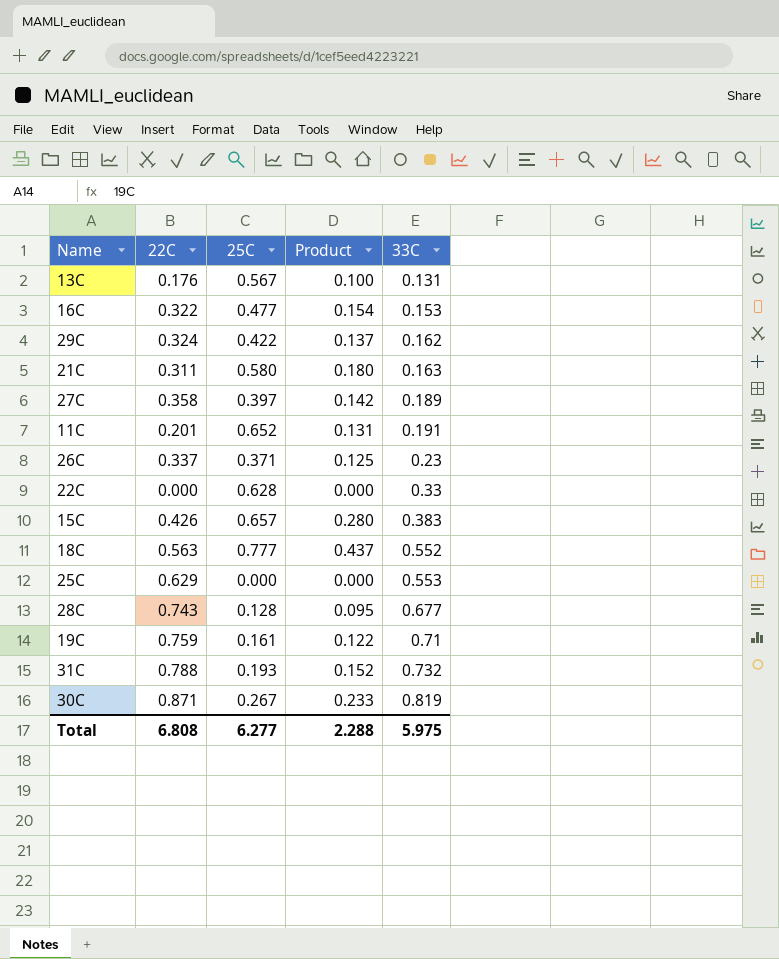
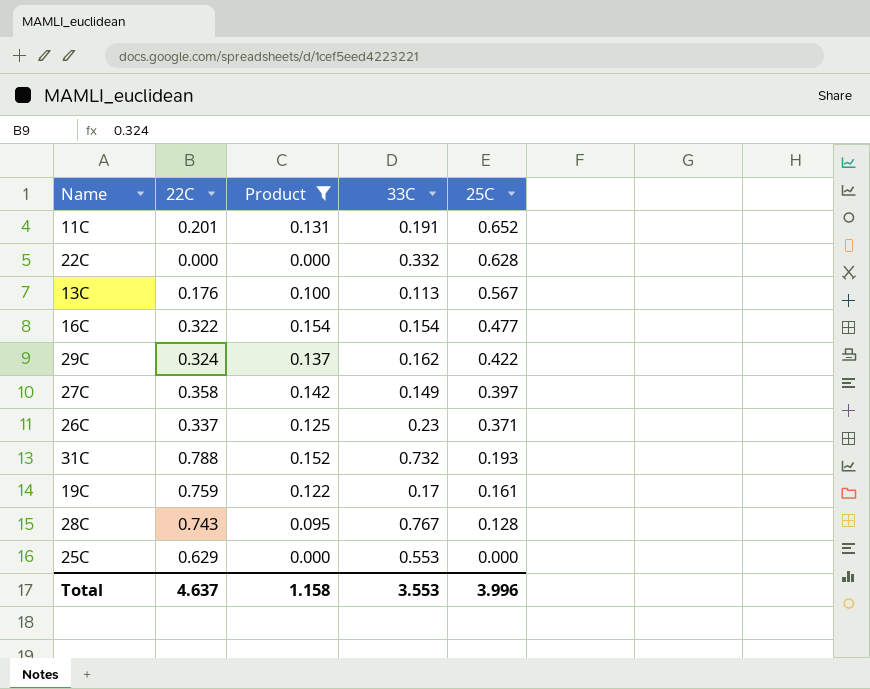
filter: none -> Product <= 0.154
row order: 33C ascending -> 25C descending
column 25C | position: 3 -> 5
22C | 33C: 0.33 -> 0.332
13C | 33C: 0.131 -> 0.113
16C | 33C: 0.153 -> 0.154
27C | 33C: 0.189 -> 0.149
19C | 33C: 0.71 -> 0.17
28C | 33C: 0.677 -> 0.767
Total | 22C: 6.808 -> 4.637
Total | Product: 2.288 -> 1.158
Total | 33C: 5.975 -> 3.553
Total | 25C: 6.277 -> 3.996

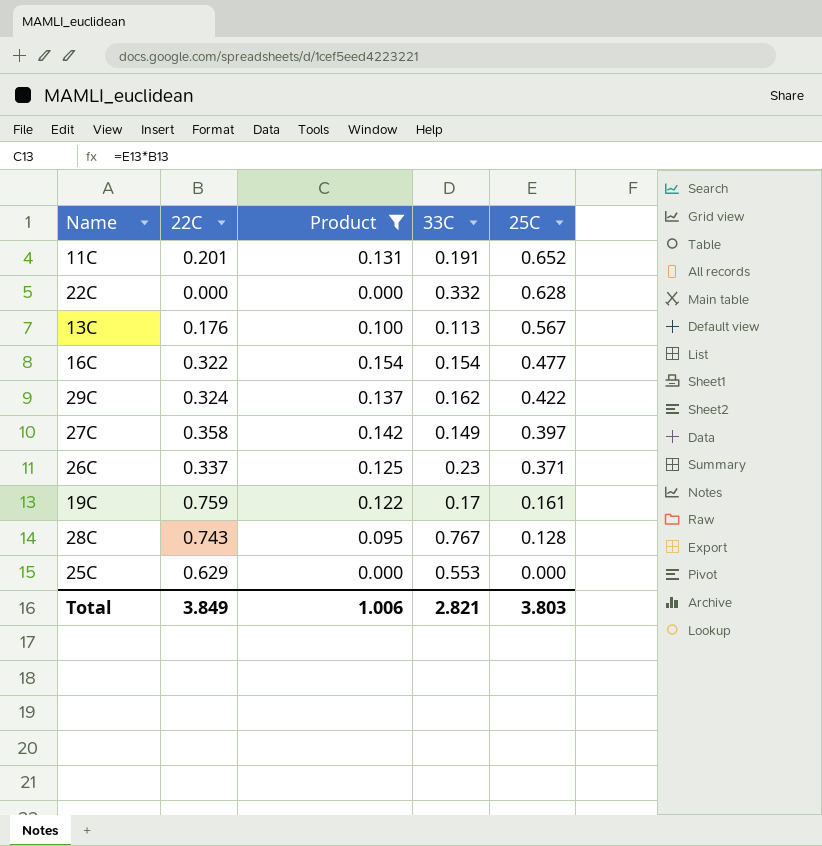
row 31C: 0.788 | 0.152 | 0.732 | 0.193 -> none
Total | 22C: 4.637 -> 3.849
Total | Product: 1.158 -> 1.006
Total | 33C: 3.553 -> 2.821
Total | 25C: 3.996 -> 3.803

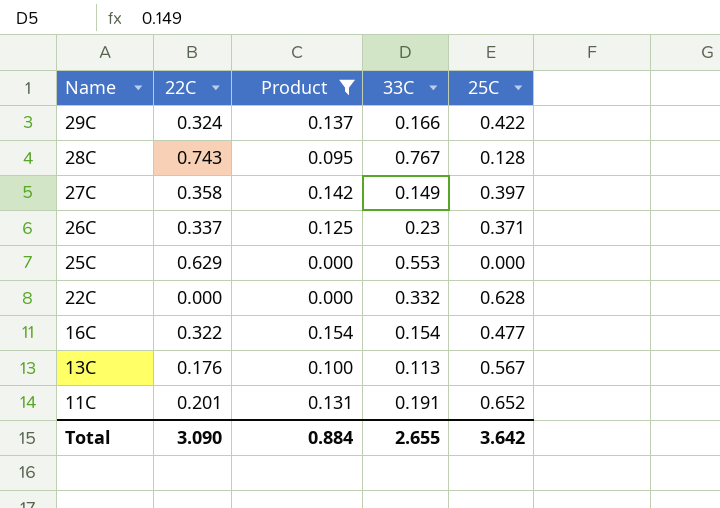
row order: 25C descending -> Name descending
row 19C: 0.759 | 0.122 | 0.17 | 0.161 -> none
29C | 33C: 0.162 -> 0.166
Total | 22C: 3.849 -> 3.090
Total | Product: 1.006 -> 0.884
Total | 33C: 2.821 -> 2.655
Total | 25C: 3.803 -> 3.642

